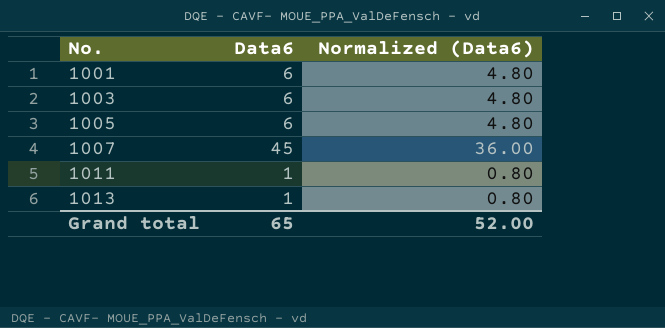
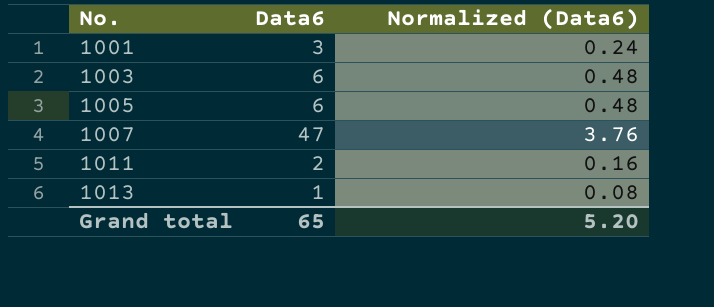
column Normalized (Data6) | formula: [Data6] * 0.8 -> [Data6] * 0.08
1001 | Data6: 6 -> 3
1007 | Data6: 45 -> 47
1011 | Data6: 1 -> 2
Grand total | Normalized (Data6): 52.00 -> 5.20

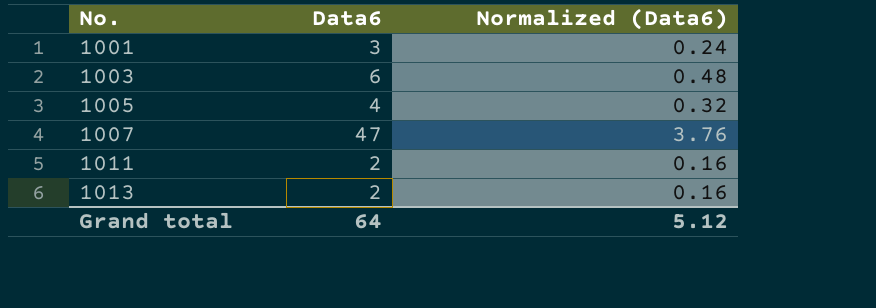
1005 | Data6: 6 -> 4
1005 | Normalized (Data6): 0.48 -> 0.32
1013 | Data6: 1 -> 2
1013 | Normalized (Data6): 0.08 -> 0.16
Grand total | Data6: 65 -> 64
Grand total | Normalized (Data6): 5.20 -> 5.12

